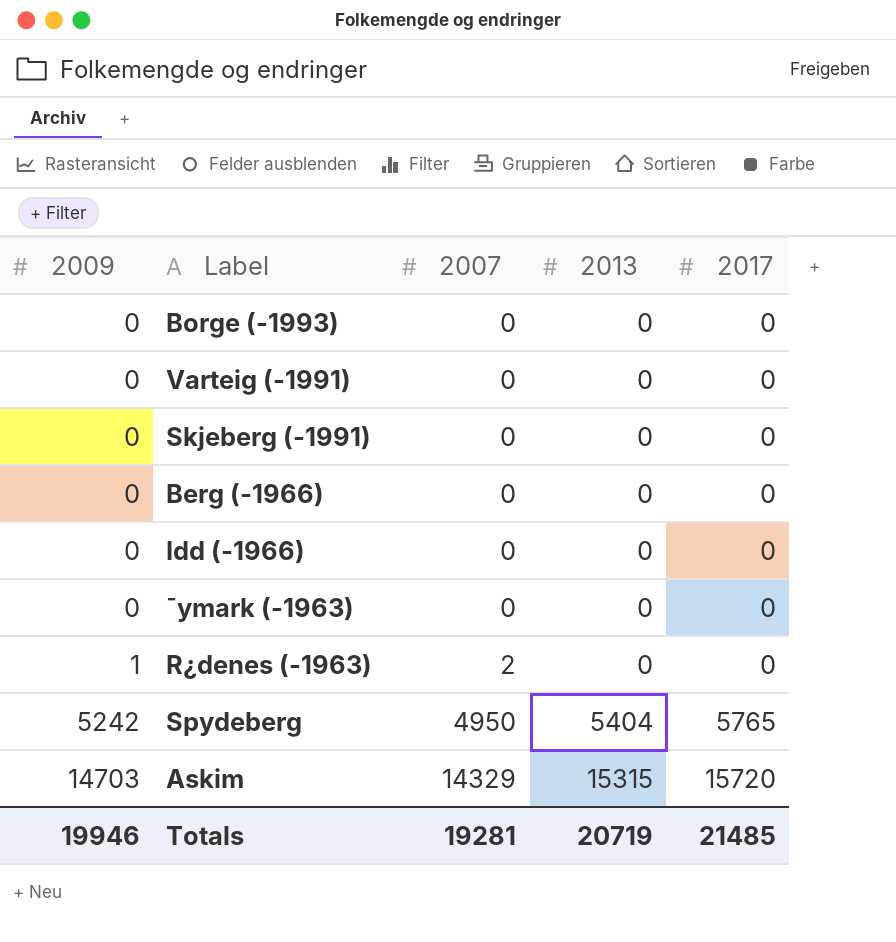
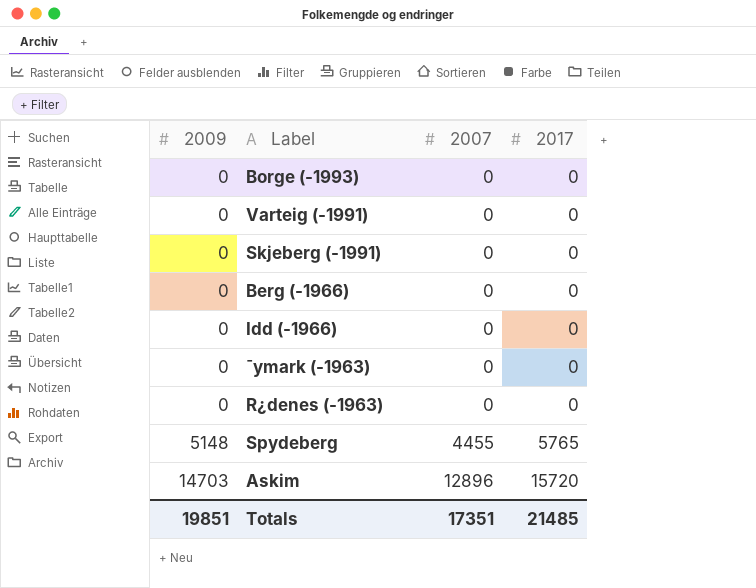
column 2013 | position: 4 -> none
R¿denes (-1963) | 2009: 1 -> 0
R¿denes (-1963) | 2007: 2 -> 0
Spydeberg | 2009: 5242 -> 5148
Spydeberg | 2007: 4950 -> 4455
Askim | 2007: 14329 -> 12896
Totals | 2009: 19946 -> 19851
Totals | 2007: 19281 -> 17351

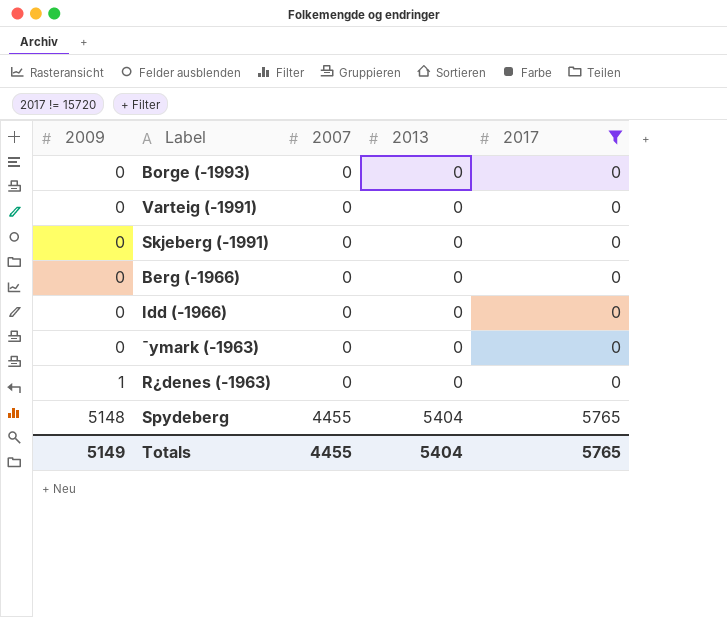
filter: none -> 2017 != 15720
column 2013 | position: none -> 4
R¿denes (-1963) | 2009: 0 -> 1
Totals | 2009: 19851 -> 5149
Totals | 2007: 17351 -> 4455
Totals | 2017: 21485 -> 5765

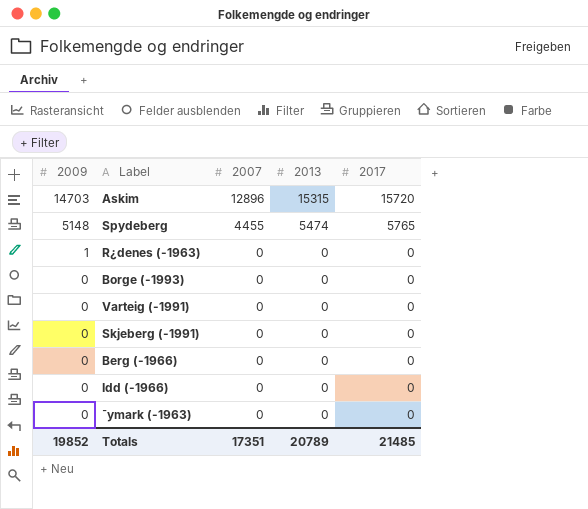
filter: 2017 != 15720 -> none
row order: 2009 ascending -> 2009 descending
Spydeberg | 2013: 5404 -> 5474
Totals | 2009: 5149 -> 19852
Totals | 2007: 4455 -> 17351
Totals | 2013: 5404 -> 20789
Totals | 2017: 5765 -> 21485

